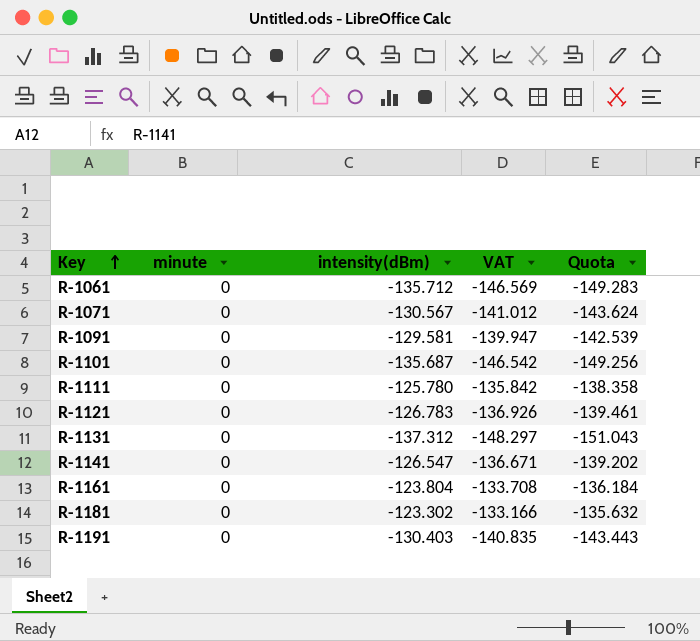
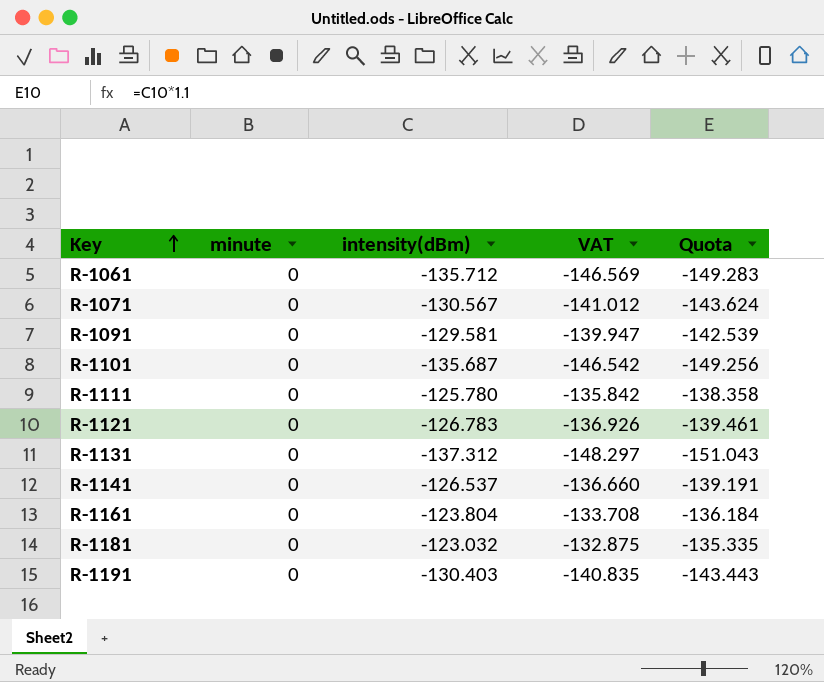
R-1141 | intensity(dBm): -126.547 -> -126.537
R-1141 | VAT: -136.671 -> -136.660
R-1141 | Quota: -139.202 -> -139.191
R-1181 | intensity(dBm): -123.302 -> -123.032
R-1181 | VAT: -133.166 -> -132.875
R-1181 | Quota: -135.632 -> -135.335

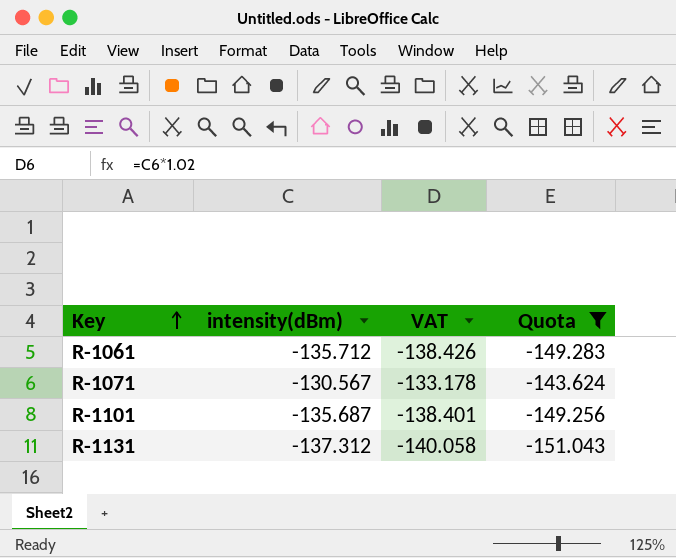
filter: none -> Quota <= -143.624
column minute | position: 2 -> none
column VAT | formula: [intensity(dBm)] * 1.08 -> [intensity(dBm)] * 1.02

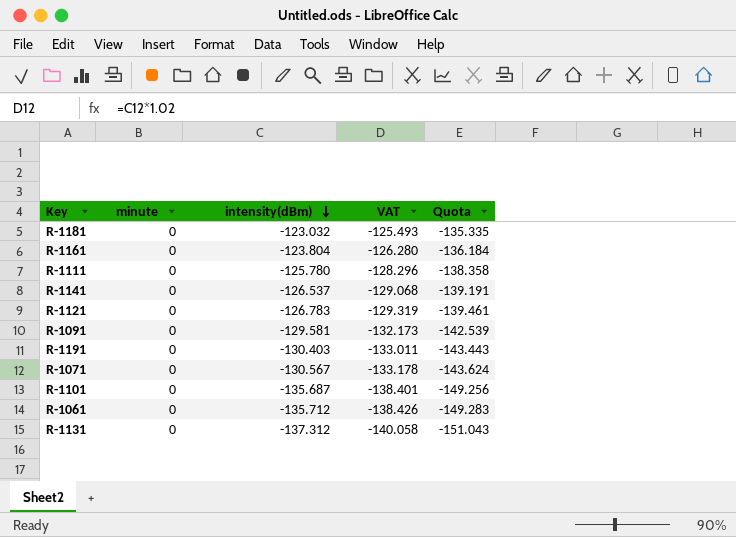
filter: Quota <= -143.624 -> none
row order: Key ascending -> intensity(dBm) descending
column minute | position: none -> 2

